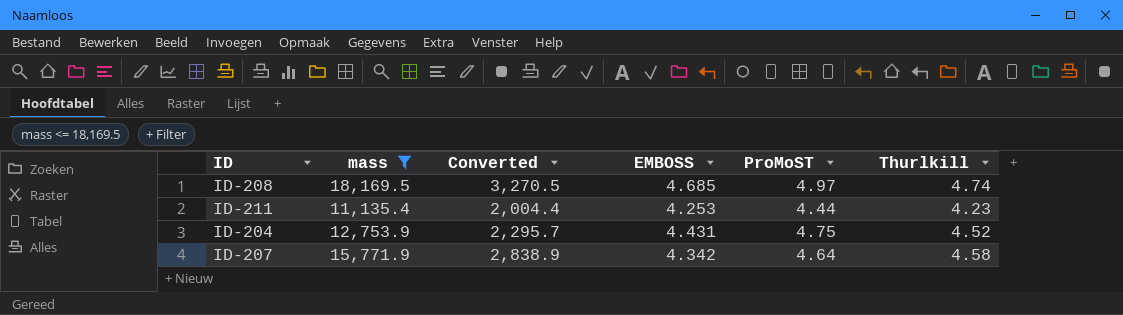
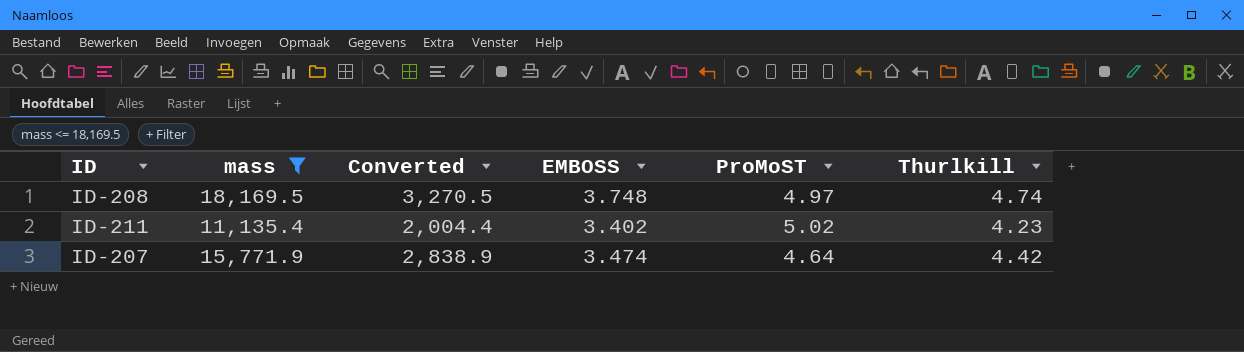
row ID-204: 12,753.9 | 2,295.7 | 4.431 | 4.75 | 4.52 -> none
ID-208 | EMBOSS: 4.685 -> 3.748
ID-211 | EMBOSS: 4.253 -> 3.402
ID-211 | ProMoST: 4.44 -> 5.02
ID-207 | EMBOSS: 4.342 -> 3.474
ID-207 | Thurlkill: 4.58 -> 4.42

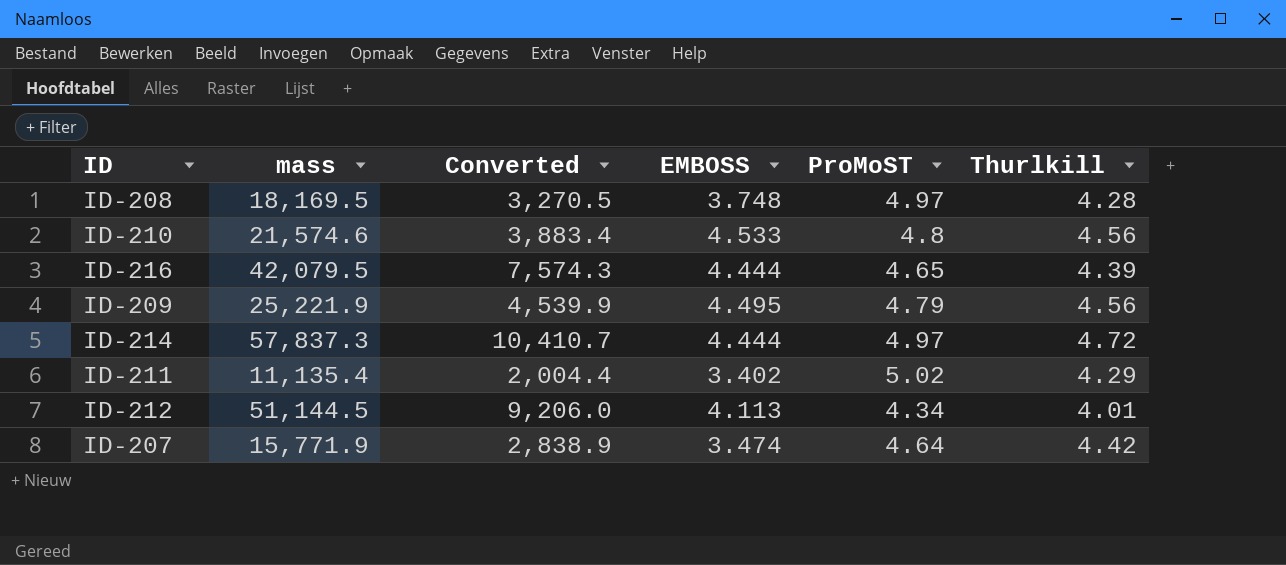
filter: mass <= 18,169.5 -> none
ID-208 | Thurlkill: 4.74 -> 4.28
ID-211 | Thurlkill: 4.23 -> 4.29

